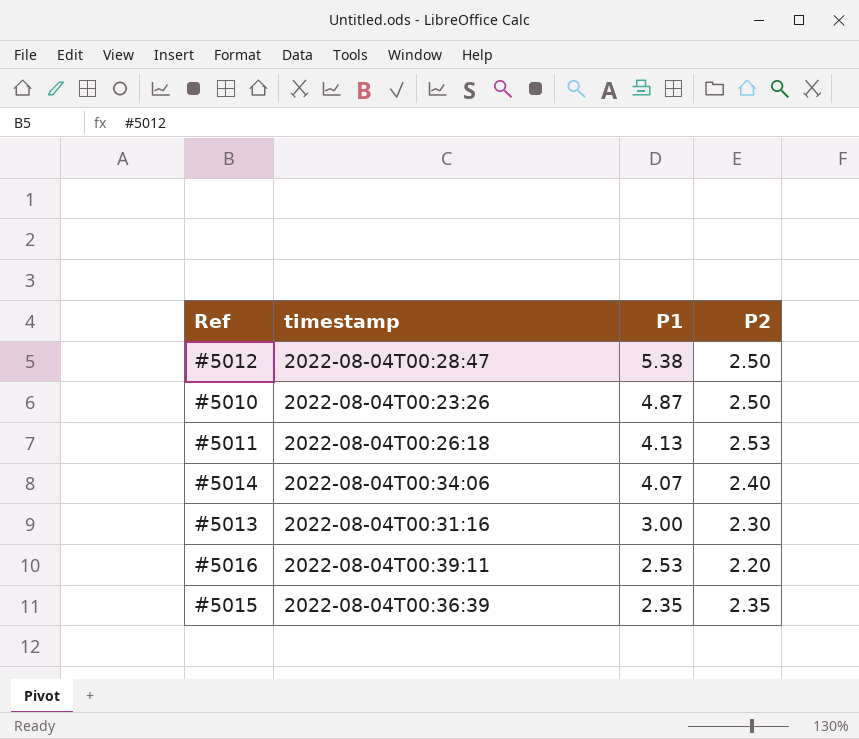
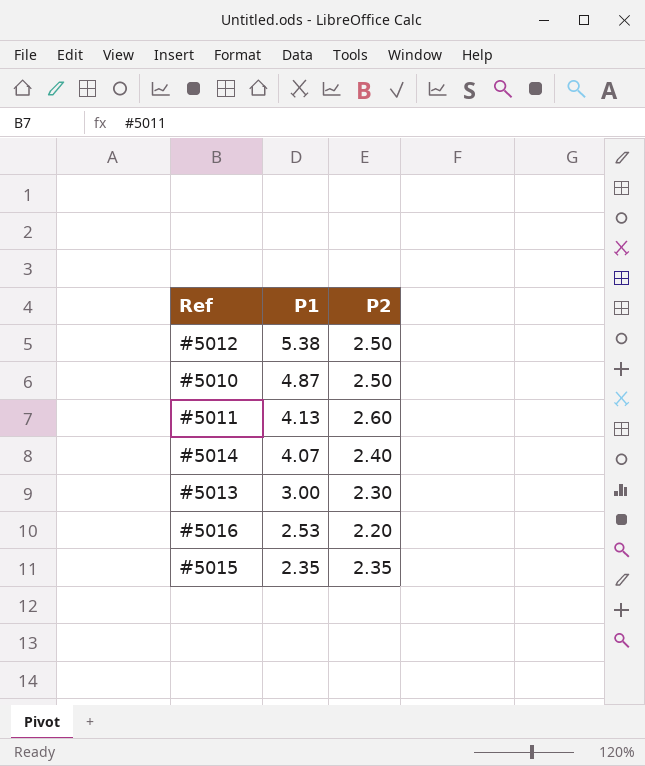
column timestamp | position: 2 -> none
#5011 | P2: 2.53 -> 2.60

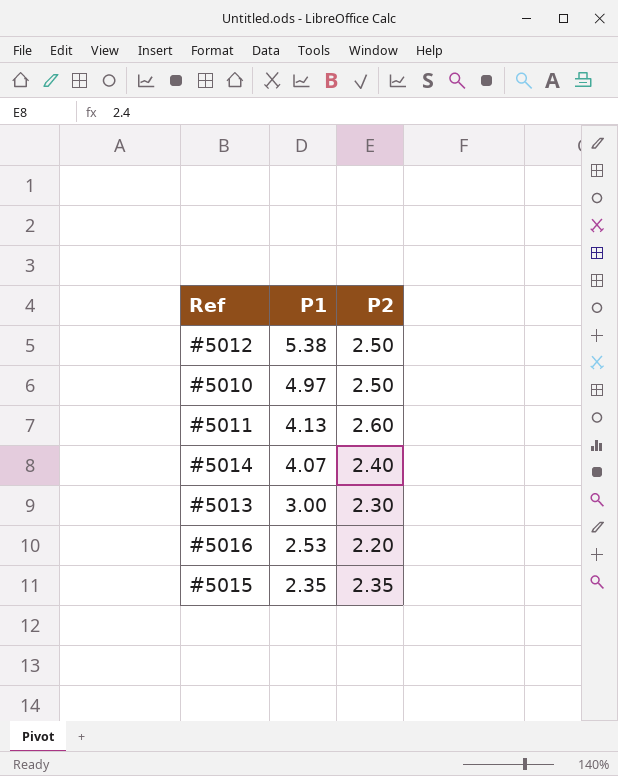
#5010 | P1: 4.87 -> 4.97

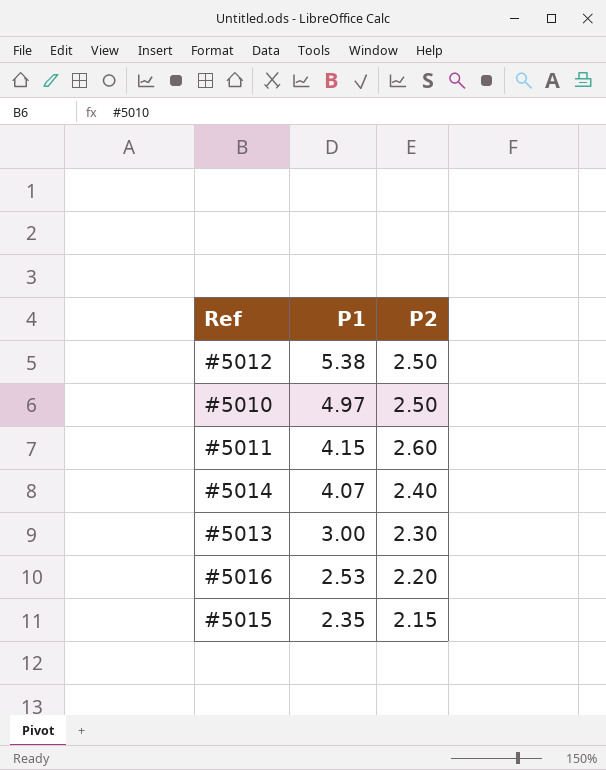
#5011 | P1: 4.13 -> 4.15
#5015 | P2: 2.35 -> 2.15

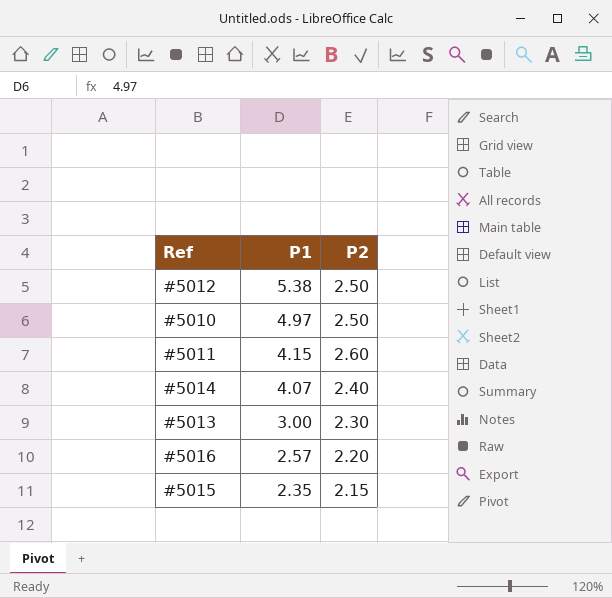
#5016 | P1: 2.53 -> 2.57

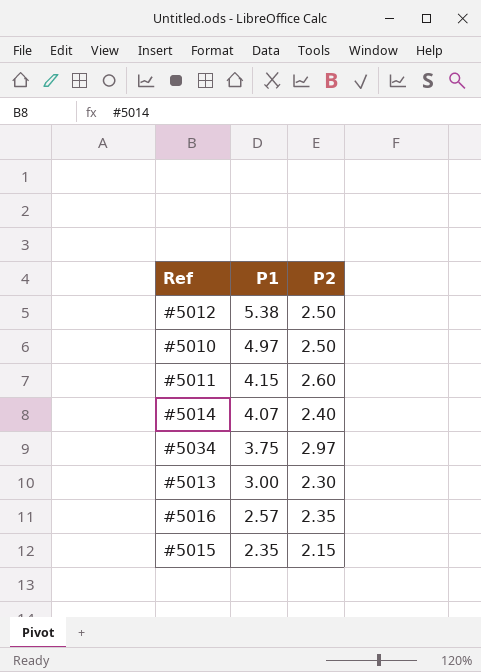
row #5034: none -> 3.75 | 2.97
#5016 | P2: 2.20 -> 2.35

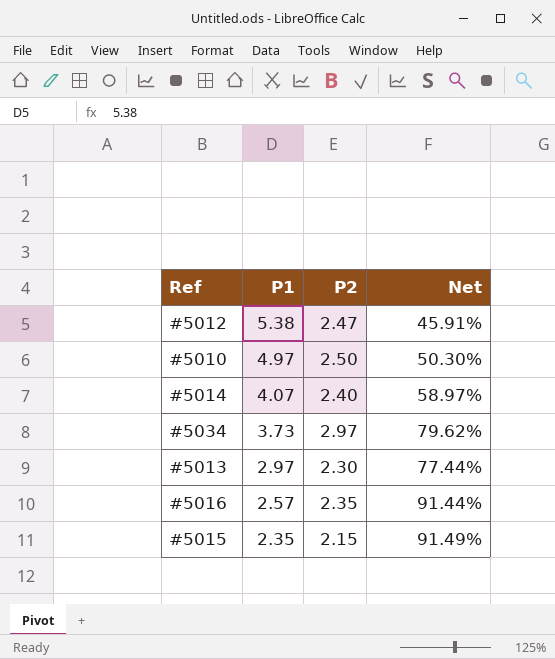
column Net | formula: none -> [P2] / [P1]
row #5011: 4.15 | 2.60 -> none
#5012 | P2: 2.50 -> 2.47
#5034 | P1: 3.75 -> 3.73
#5013 | P1: 3.00 -> 2.97

